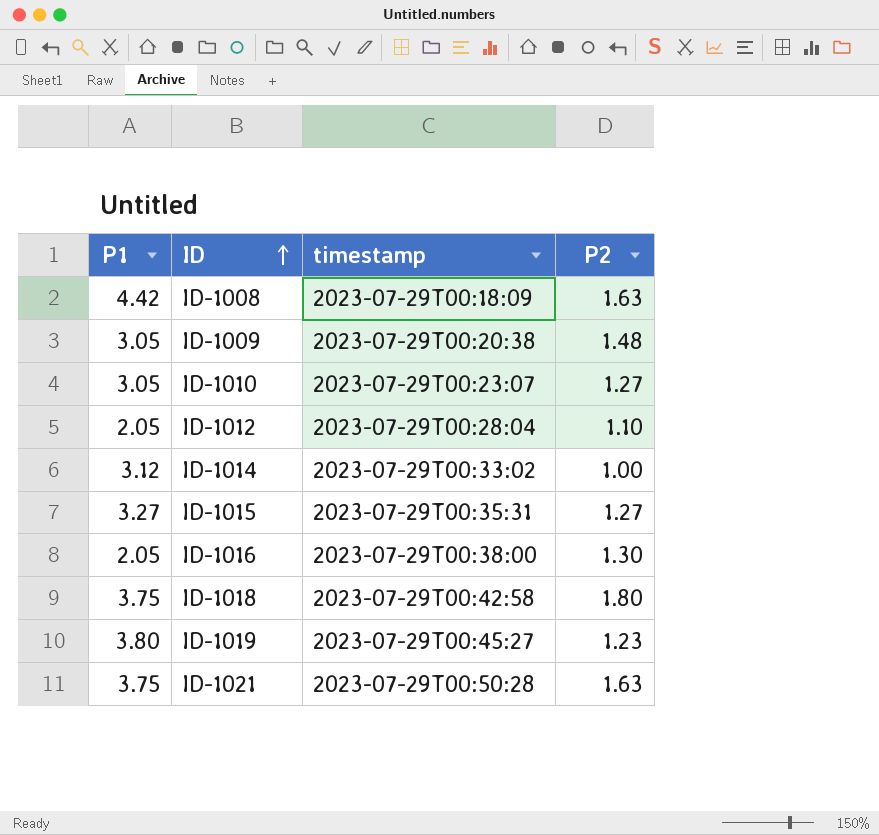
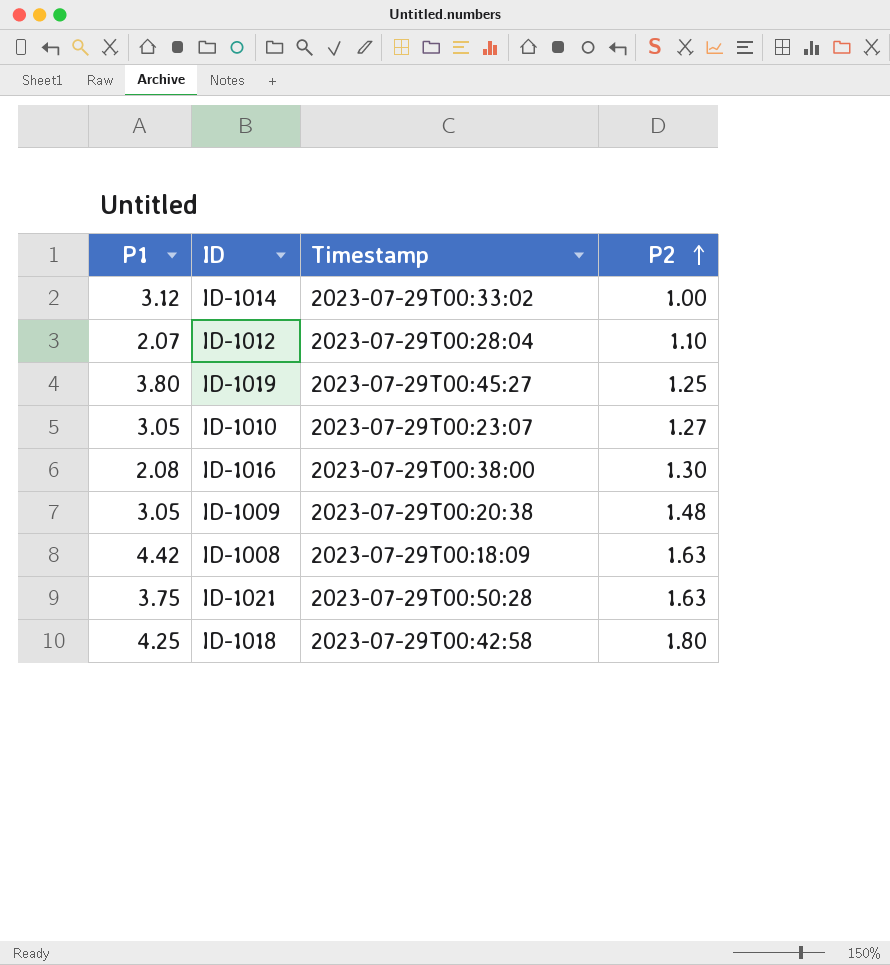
row order: ID ascending -> P2 ascending
column name: timestamp -> Timestamp
row ID-1015: 3.27 | 2023-07-29T00:35:31 | 1.27 -> none
ID-1012 | P1: 2.05 -> 2.07
ID-1019 | P2: 1.23 -> 1.25
ID-1016 | P1: 2.05 -> 2.08
ID-1018 | P1: 3.75 -> 4.25

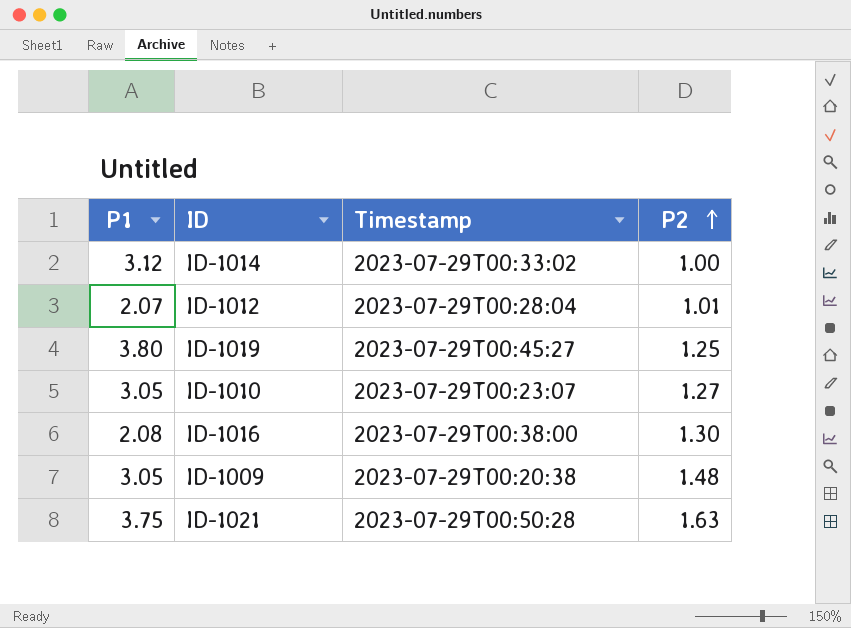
row ID-1008: 4.42 | 2023-07-29T00:18:09 | 1.63 -> none
row ID-1018: 4.25 | 2023-07-29T00:42:58 | 1.80 -> none
ID-1012 | P2: 1.10 -> 1.01

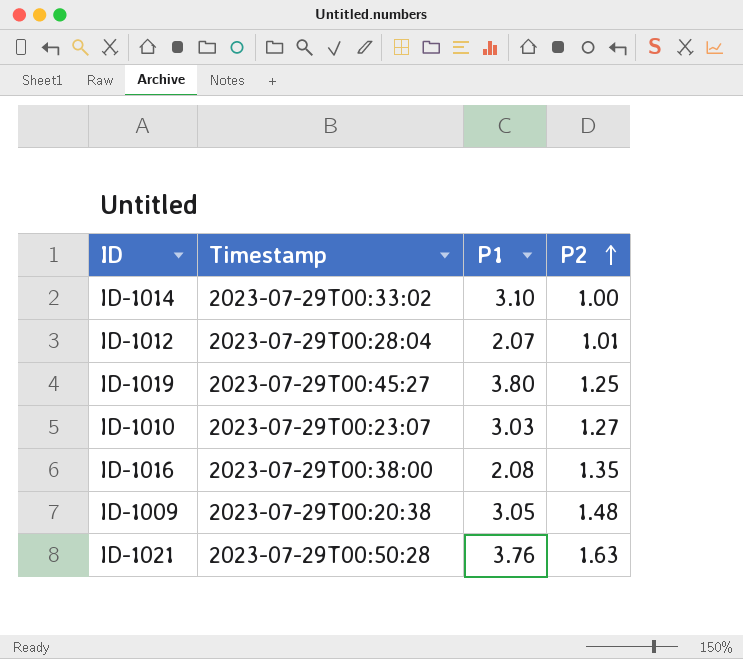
column P1 | position: 1 -> 3
ID-1014 | P1: 3.12 -> 3.10
ID-1010 | P1: 3.05 -> 3.03
ID-1016 | P2: 1.30 -> 1.35
ID-1021 | P1: 3.75 -> 3.76

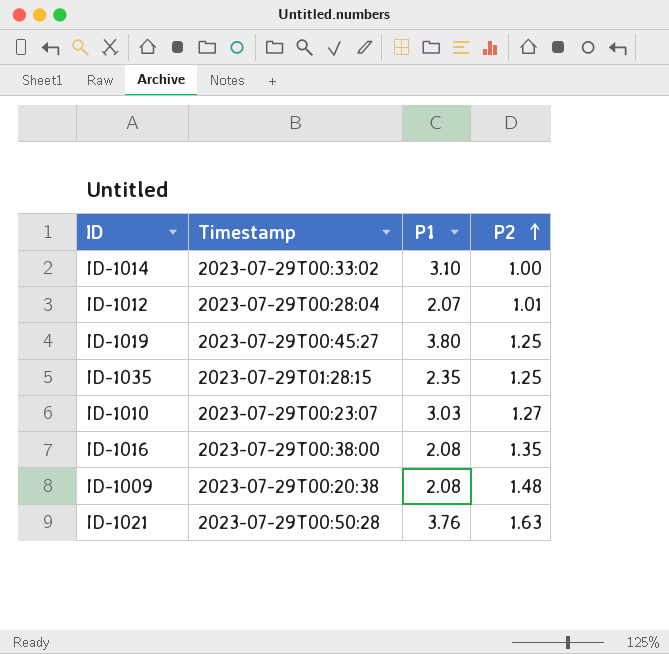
row ID-1035: none -> 2023-07-29T01:28:15 | 2.35 | 1.25
ID-1009 | P1: 3.05 -> 2.08

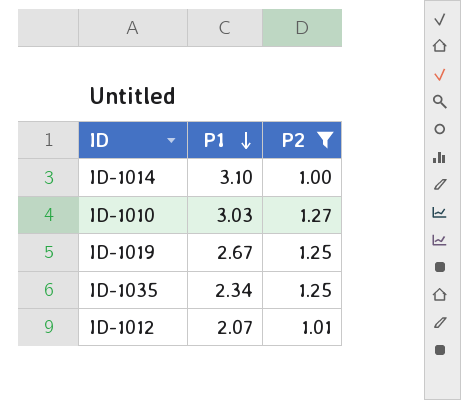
filter: none -> P2 <= 1.27
row order: P2 ascending -> P1 descending
column Timestamp | position: 2 -> none
ID-1019 | P1: 3.80 -> 2.67
ID-1035 | P1: 2.35 -> 2.34

